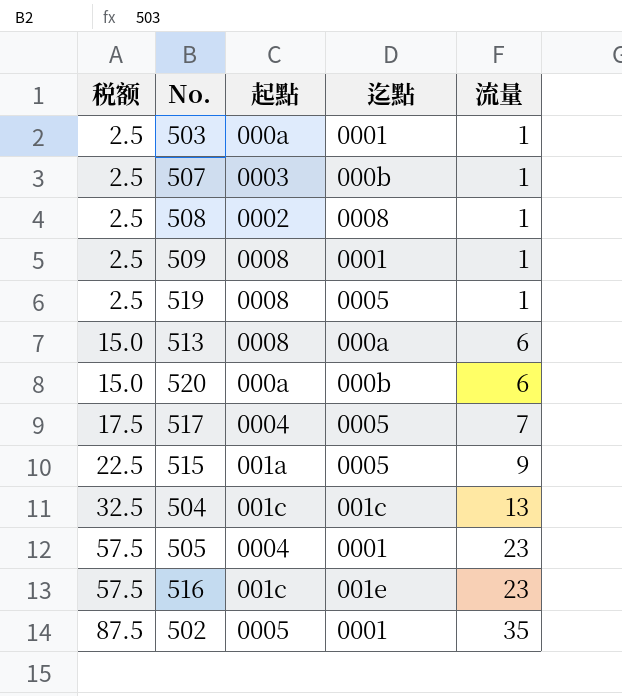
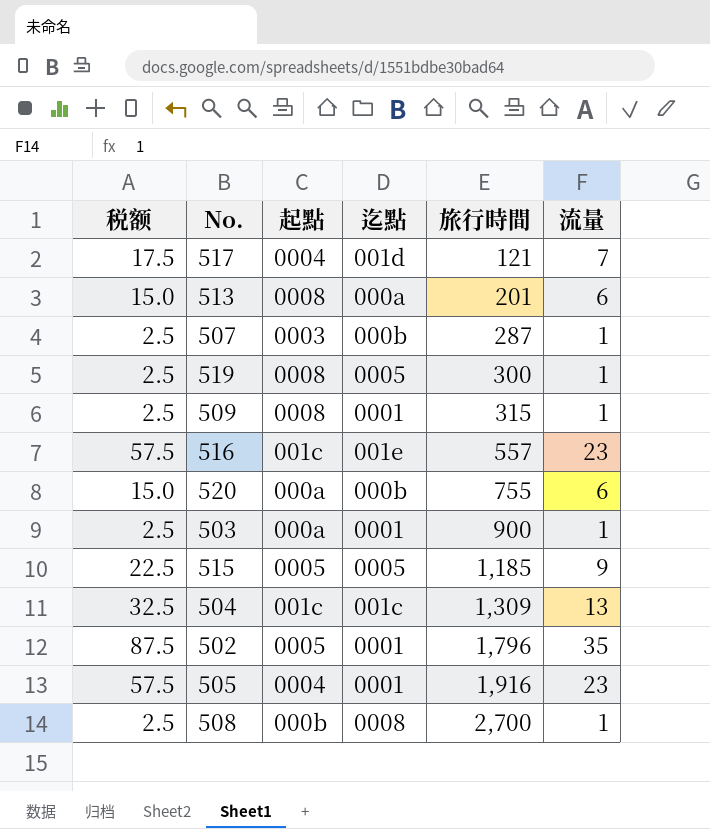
row order: 税额 ascending -> 旅行時間 ascending
column 旅行時間 | position: none -> 5
517 | 迄點: 0005 -> 001d
515 | 起點: 001a -> 0005
508 | 起點: 0002 -> 000b

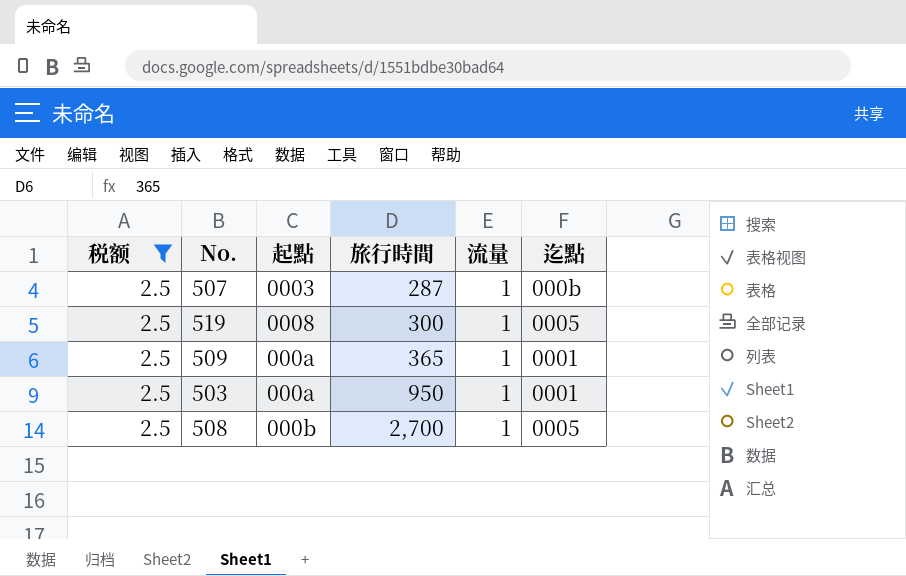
filter: none -> 税额 = 2.5
column 迄點 | position: 4 -> 6
509 | 起點: 0008 -> 000a
509 | 旅行時間: 315 -> 365
503 | 旅行時間: 900 -> 950
508 | 迄點: 0008 -> 0005

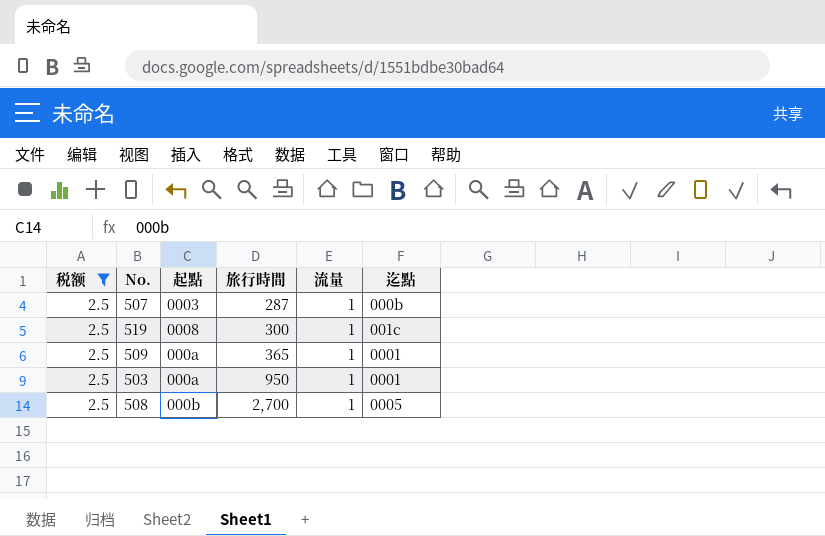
519 | 迄點: 0005 -> 001c

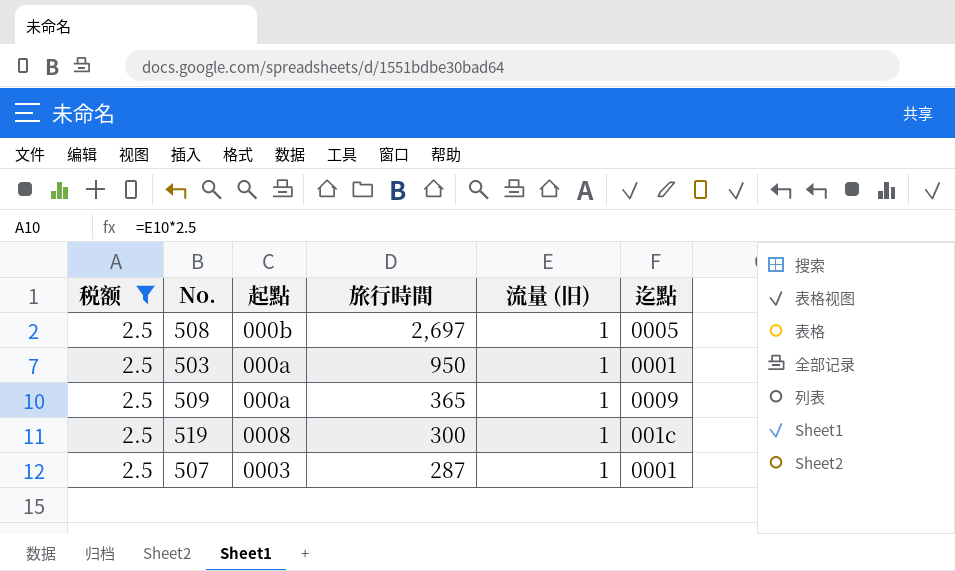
row order: 旅行時間 ascending -> 旅行時間 descending
column name: 流量 -> 流量 (旧)
508 | 旅行時間: 2,700 -> 2,697
509 | 迄點: 0001 -> 0009
507 | 迄點: 000b -> 0001

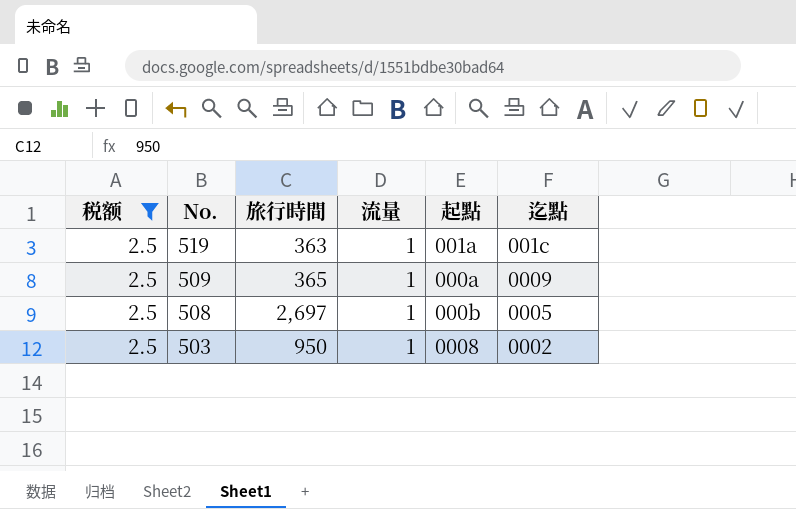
row order: 旅行時間 descending -> No. descending
column name: 流量 (旧) -> 流量
column 起點 | position: 3 -> 5
row 507: 2.5 | 0003 | 287 | 1 | 0001 -> none
519 | 旅行時間: 300 -> 363
519 | 起點: 0008 -> 001a
503 | 起點: 000a -> 0008
503 | 迄點: 0001 -> 0002

